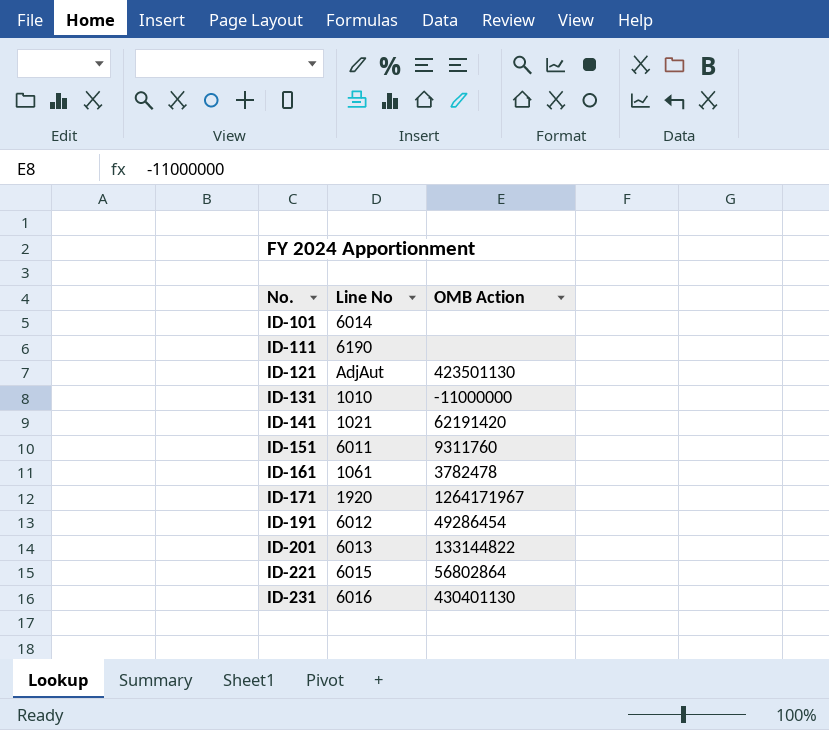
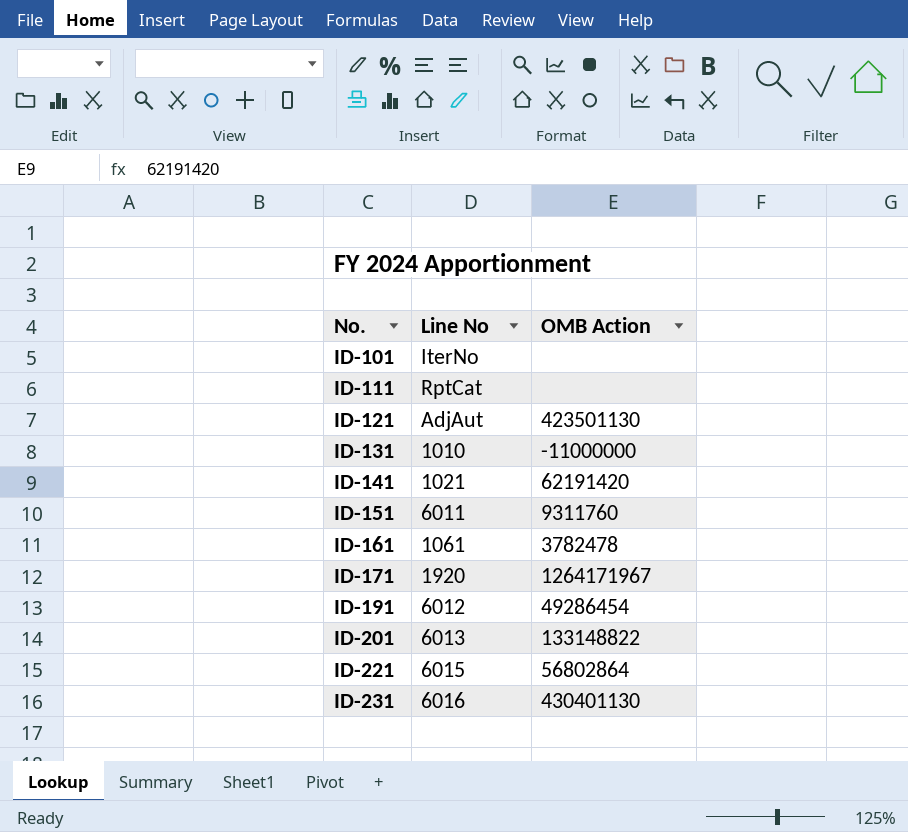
ID-101 | Line No: 6014 -> IterNo
ID-111 | Line No: 6190 -> RptCat
ID-201 | OMB Action: 133144822 -> 133148822

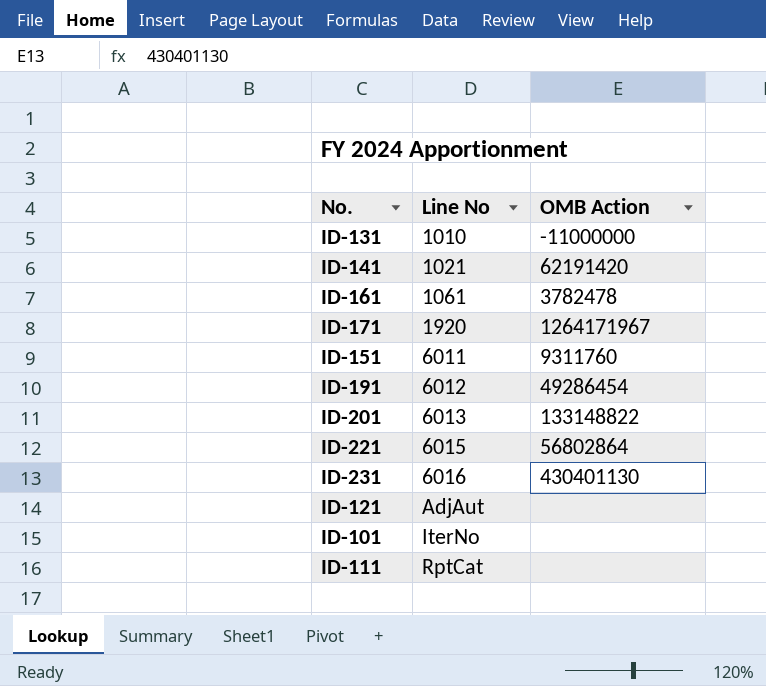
row order: No. ascending -> Line No ascending
ID-121 | OMB Action: 423501130 -> none

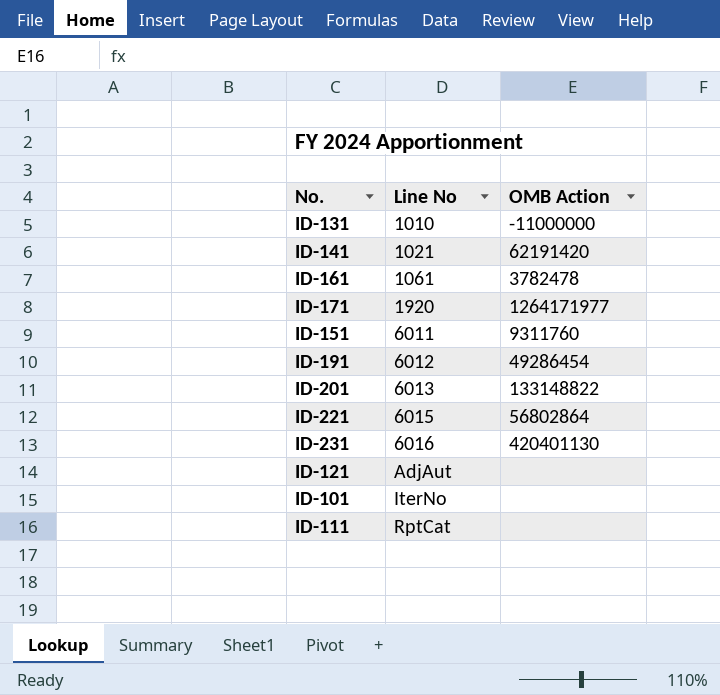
ID-171 | OMB Action: 1264171967 -> 1264171977
ID-231 | OMB Action: 430401130 -> 420401130

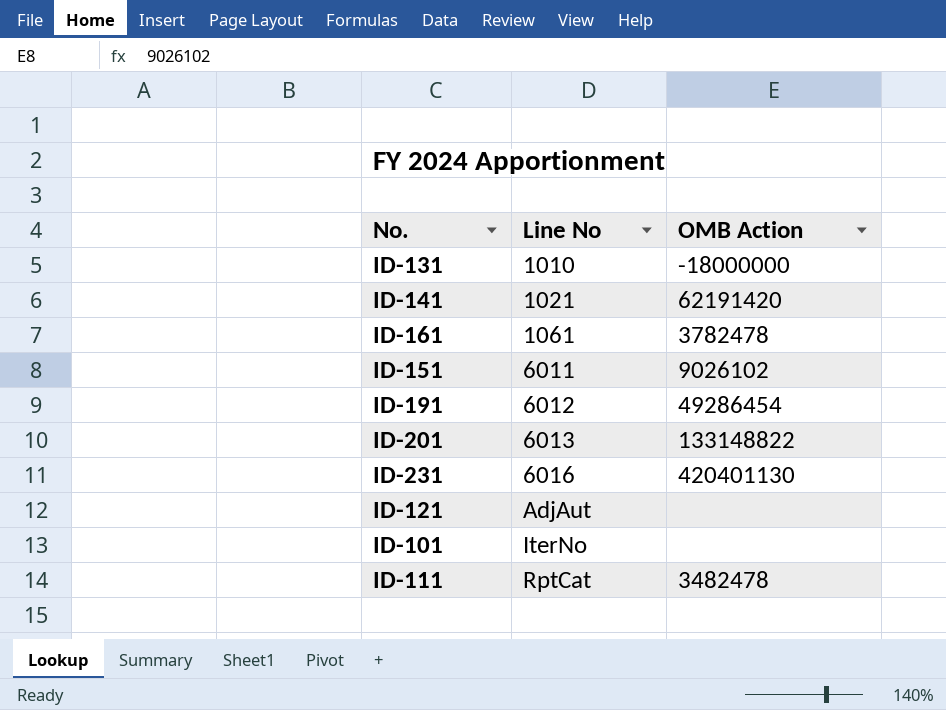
row ID-171: 1920 | 1264171977 -> none
row ID-221: 6015 | 56802864 -> none
ID-131 | OMB Action: -11000000 -> -18000000
ID-151 | OMB Action: 9311760 -> 9026102
ID-111 | OMB Action: none -> 3482478

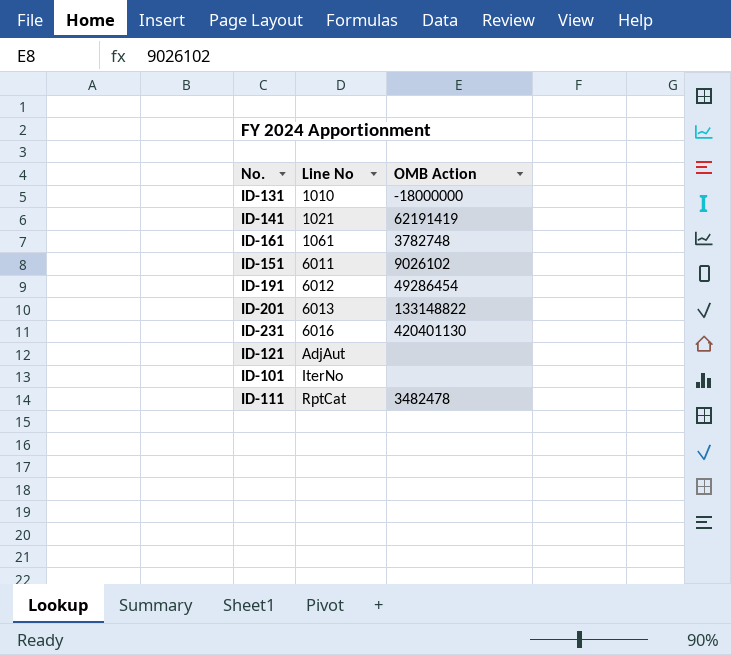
ID-141 | OMB Action: 62191420 -> 62191419
ID-161 | OMB Action: 3782478 -> 3782748

